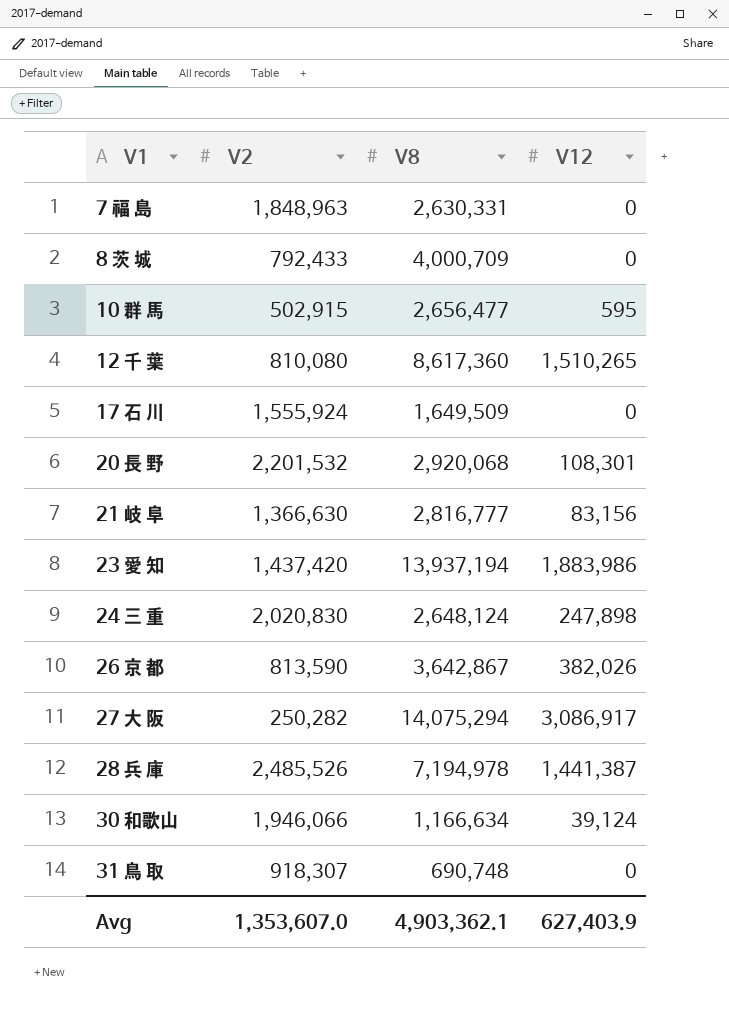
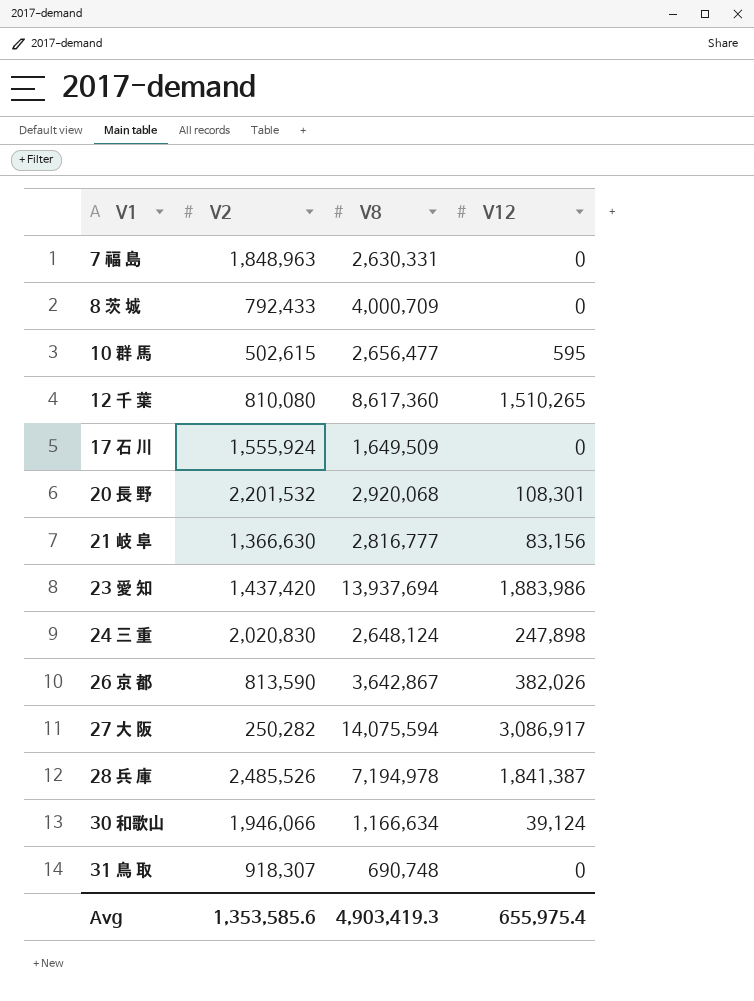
10 群 馬 | V2: 502,915 -> 502,615
23 愛 知 | V8: 13,937,194 -> 13,937,694
27 大 阪 | V8: 14,075,294 -> 14,075,594
28 兵 庫 | V12: 1,441,387 -> 1,841,387
Avg | V2: 1,353,607.0 -> 1,353,585.6
Avg | V8: 4,903,362.1 -> 4,903,419.3
Avg | V12: 627,403.9 -> 655,975.4

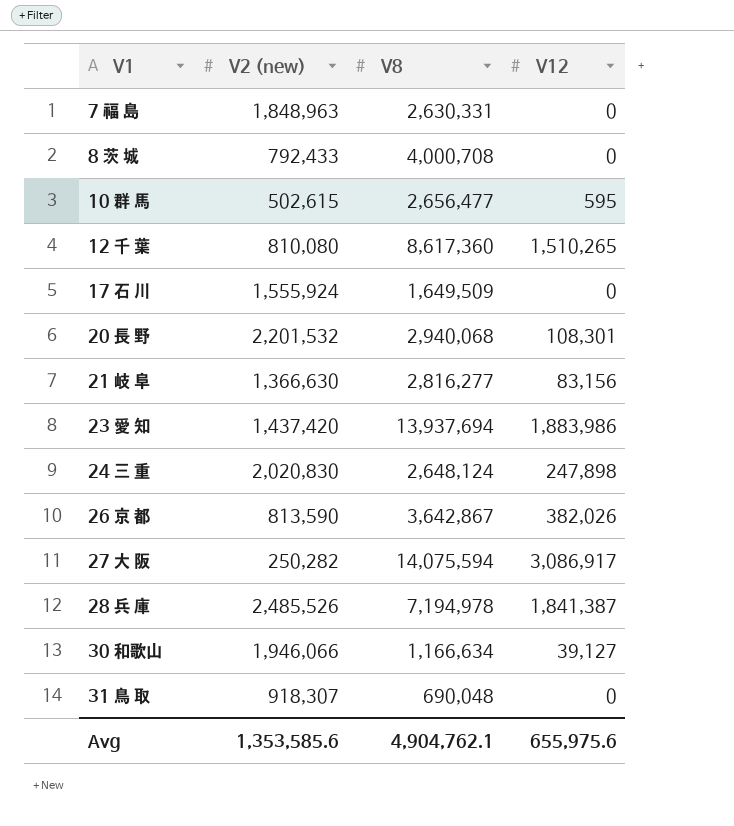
column name: V2 -> V2 (new)
8 茨 城 | V8: 4,000,709 -> 4,000,708
20 長 野 | V8: 2,920,068 -> 2,940,068
21 岐 阜 | V8: 2,816,777 -> 2,816,277
30 和歌山 | V12: 39,124 -> 39,127
31 鳥 取 | V8: 690,748 -> 690,048
Avg | V8: 4,903,419.3 -> 4,904,762.1
Avg | V12: 655,975.4 -> 655,975.6

